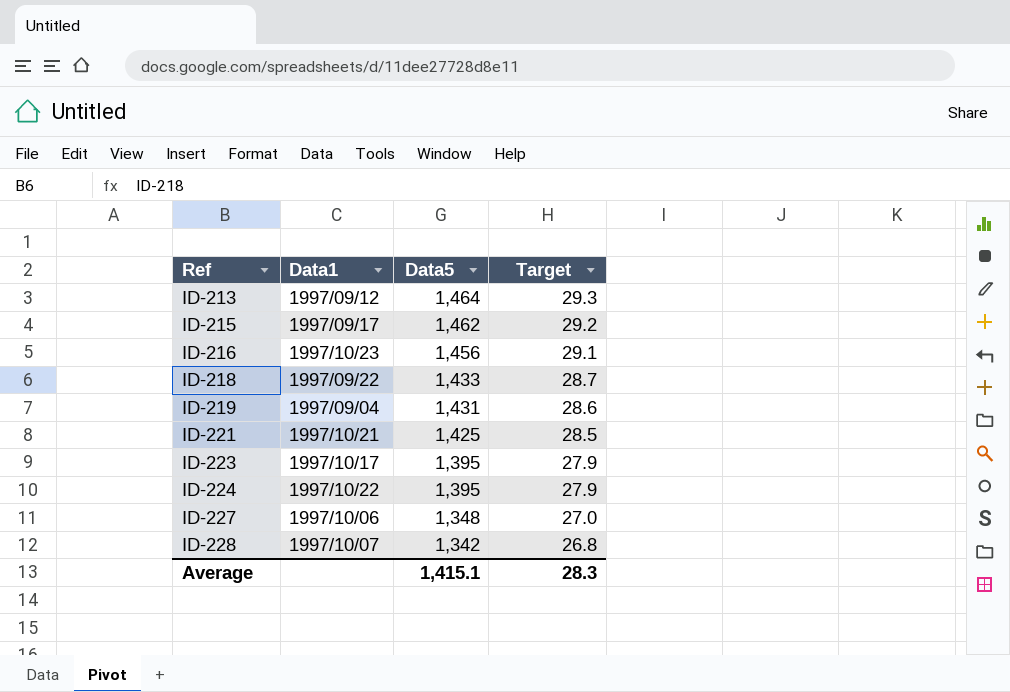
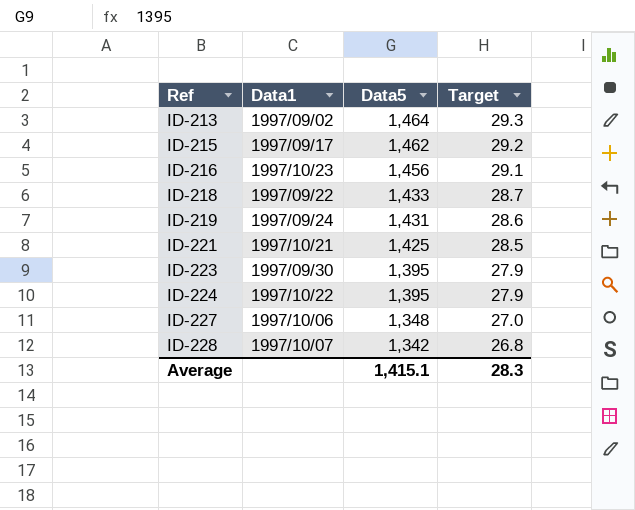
ID-213 | Data1: 1997/09/12 -> 1997/09/02
ID-219 | Data1: 1997/09/04 -> 1997/09/24
ID-223 | Data1: 1997/10/17 -> 1997/09/30

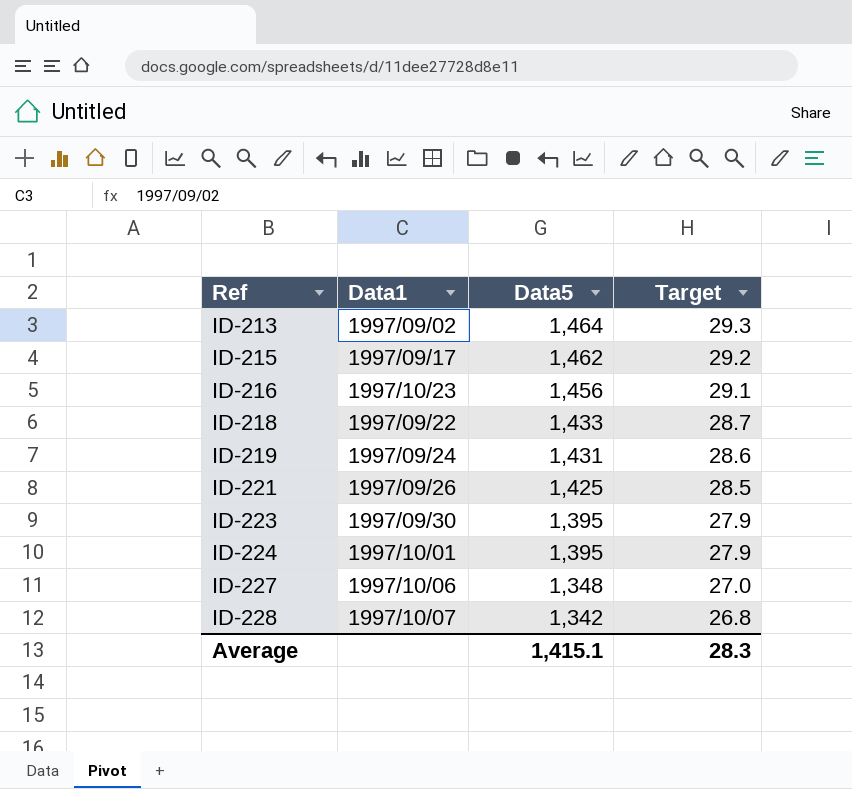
ID-221 | Data1: 1997/10/21 -> 1997/09/26
ID-224 | Data1: 1997/10/22 -> 1997/10/01

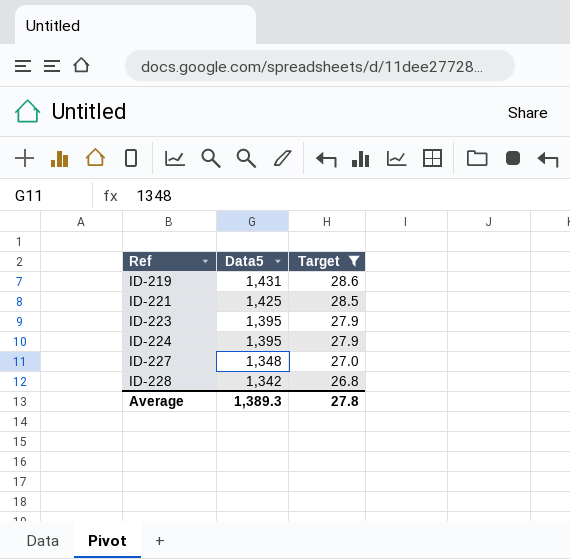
filter: none -> Target <= 28.6
column Data1 | position: 2 -> none
Average | Data5: 1,415.1 -> 1,389.3
Average | Target: 28.3 -> 27.8

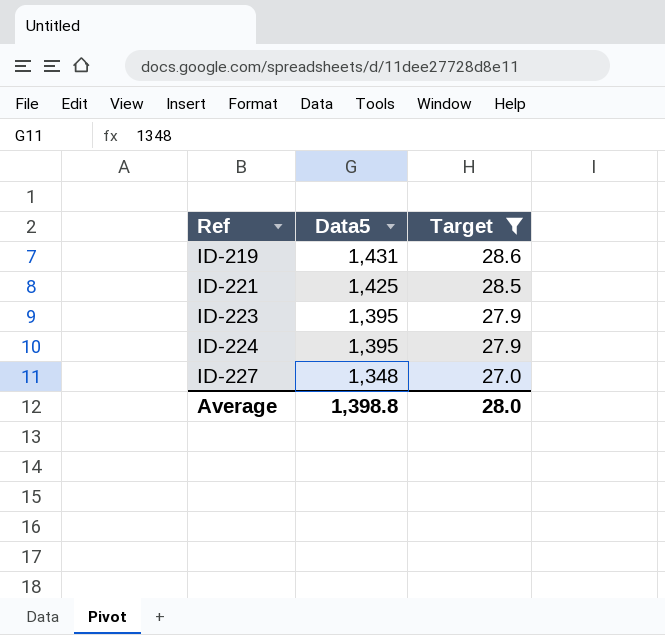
row ID-228: 1,342 | 26.8 -> none
Average | Data5: 1,389.3 -> 1,398.8
Average | Target: 27.8 -> 28.0

